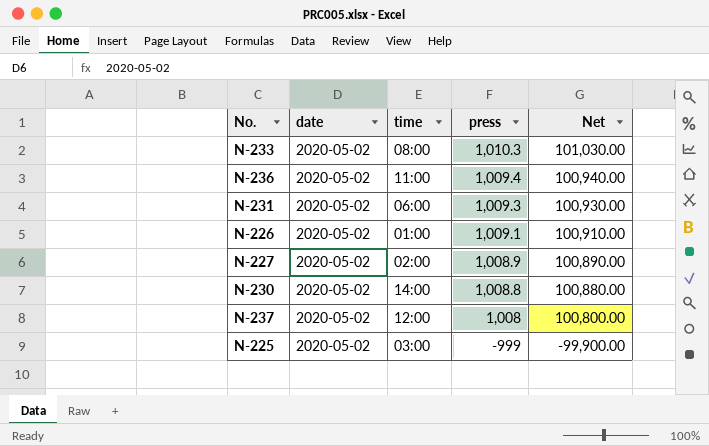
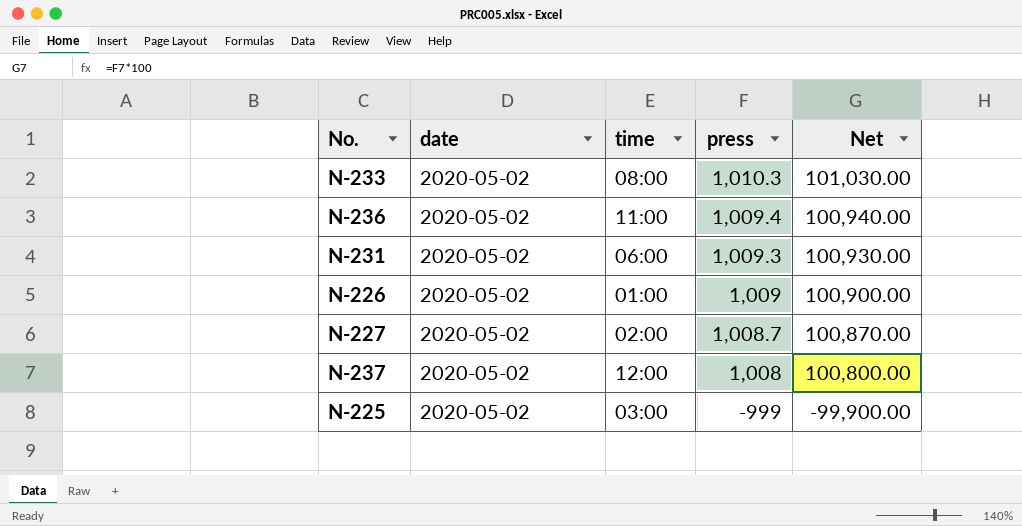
row N-230: 2020-05-02 | 14:00 | 1,008.8 | 100,880.00 -> none
N-226 | press: 1,009.1 -> 1,009
N-226 | Net: 100,910.00 -> 100,900.00
N-227 | press: 1,008.9 -> 1,008.7
N-227 | Net: 100,890.00 -> 100,870.00

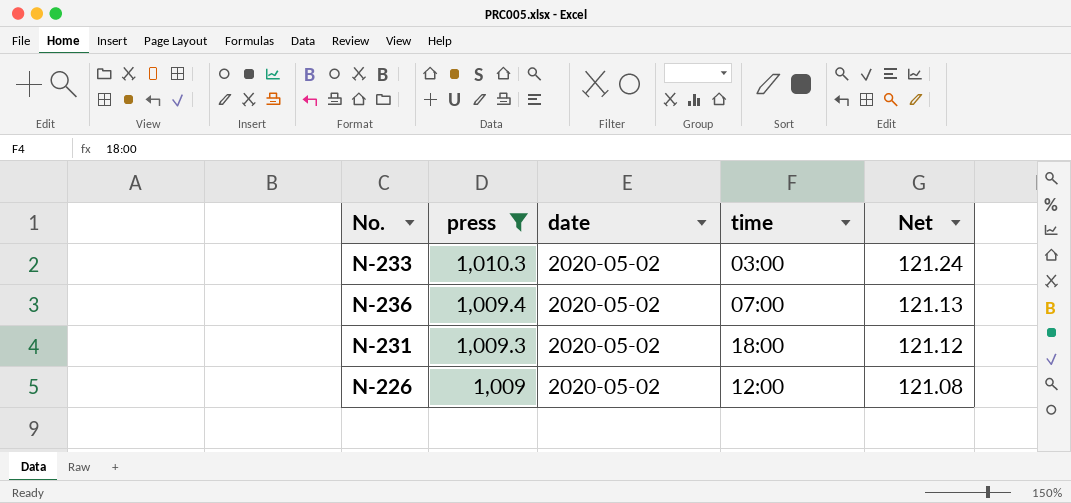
filter: none -> press >= 1,009
column press | position: 4 -> 2
column Net | formula: [press] * 100 -> [press] * 0.12
N-233 | time: 08:00 -> 03:00
N-236 | time: 11:00 -> 07:00
N-231 | time: 06:00 -> 18:00
N-226 | time: 01:00 -> 12:00

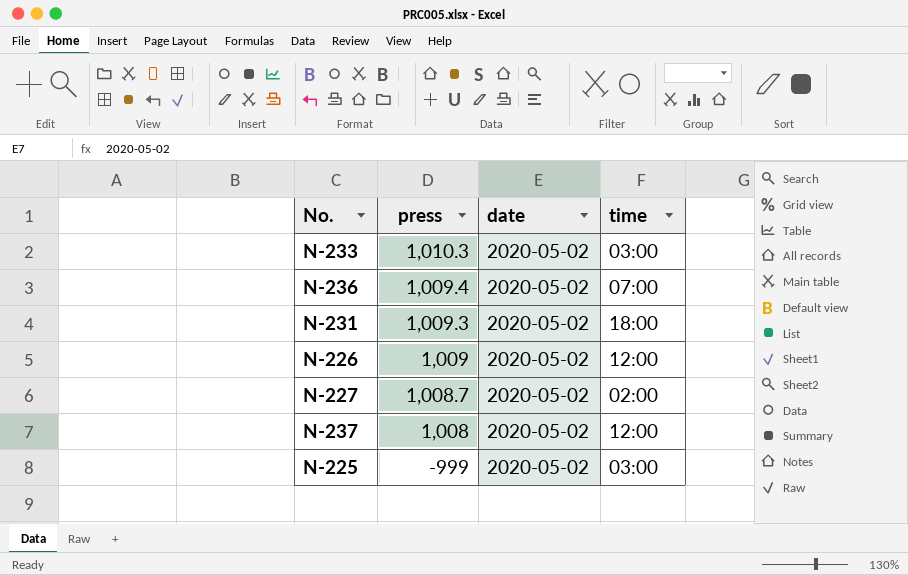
filter: press >= 1,009 -> none
column Net | formula: [press] * 0.12 -> none

